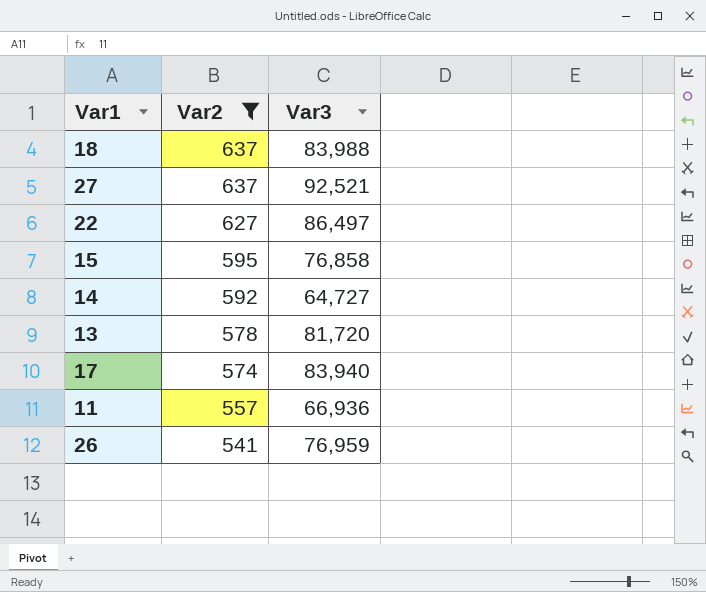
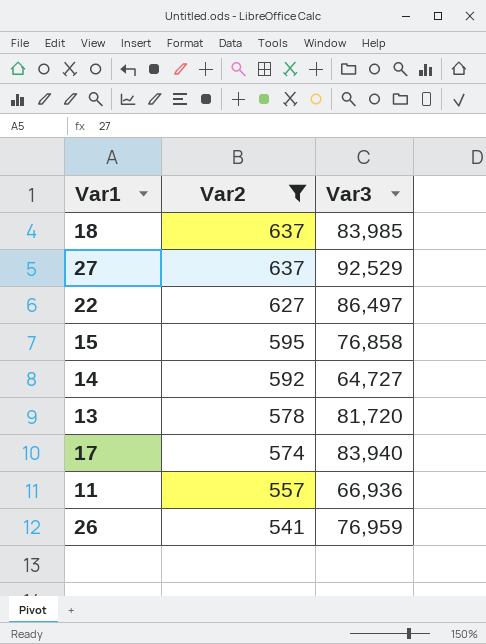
18 | Var3: 83,988 -> 83,985
27 | Var3: 92,521 -> 92,529

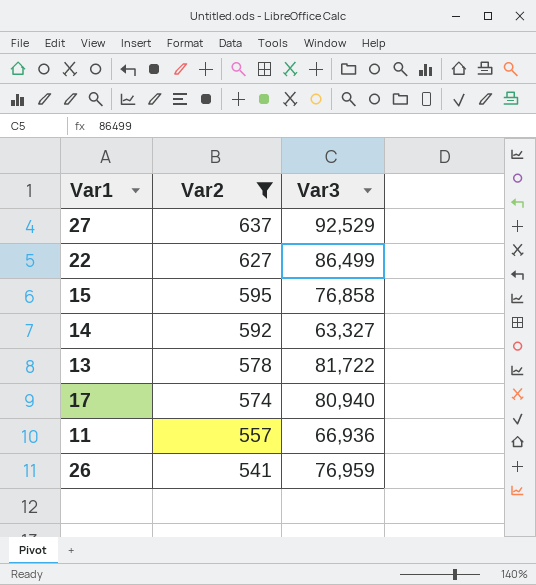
row 18: 637 | 83,985 -> none
22 | Var3: 86,497 -> 86,499
14 | Var3: 64,727 -> 63,327
13 | Var3: 81,720 -> 81,722
17 | Var3: 83,940 -> 80,940

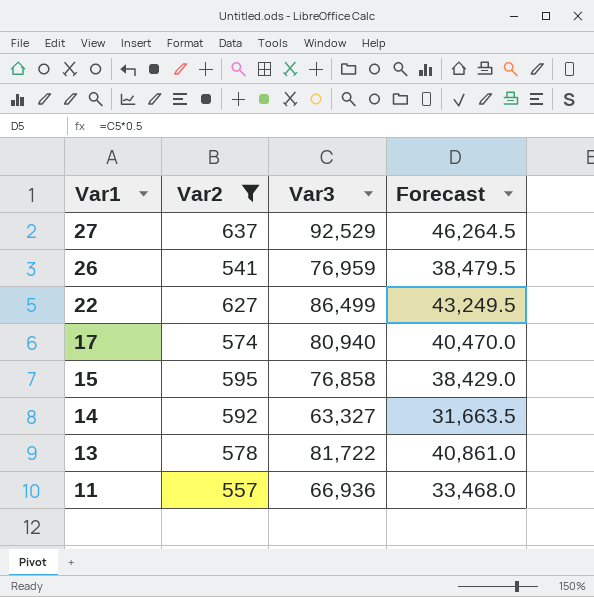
row order: Var2 descending -> Var1 descending
column Forecast | formula: none -> [Var3] * 0.5

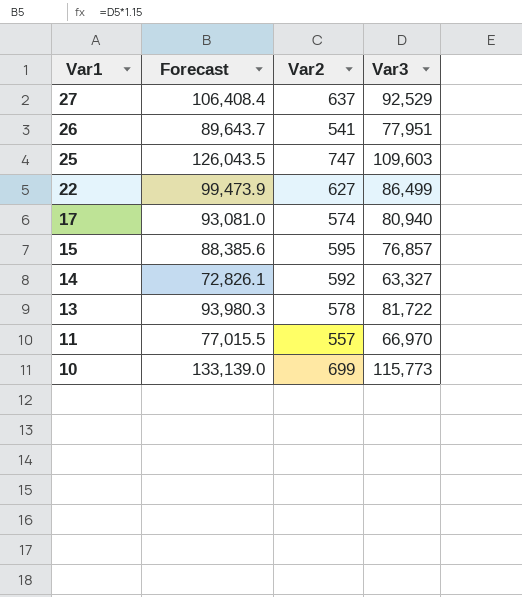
filter: Var2 <= 637 -> none
column Forecast | formula: [Var3] * 0.5 -> [Var3] * 1.15
column Forecast | position: 4 -> 2
26 | Var3: 76,959 -> 77,951
15 | Var3: 76,858 -> 76,857
11 | Var3: 66,936 -> 66,970

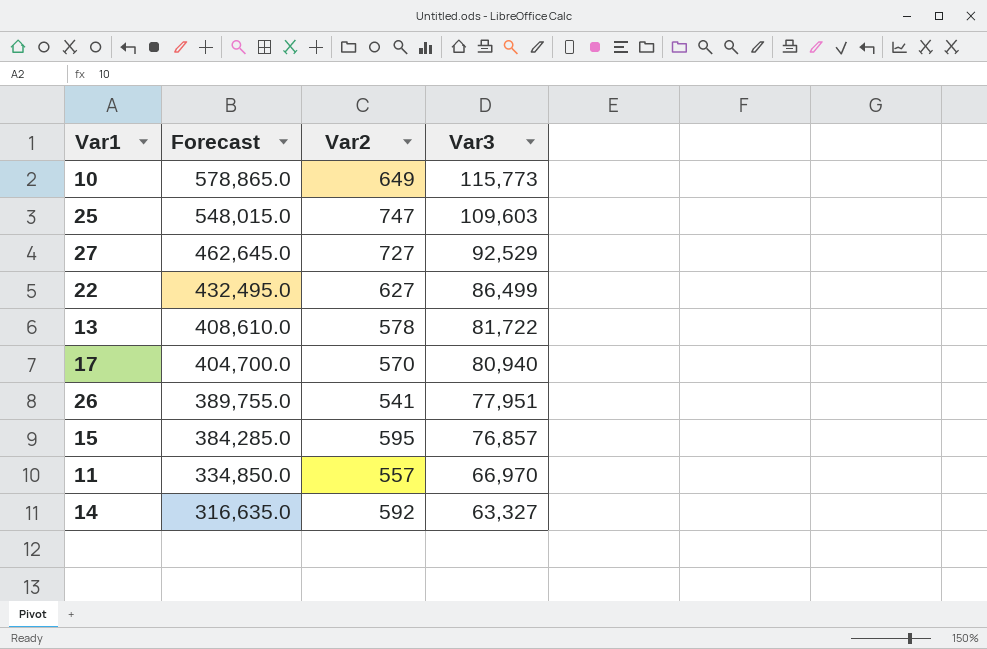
row order: Var1 descending -> Forecast descending
column Forecast | formula: [Var3] * 1.15 -> [Var3] * 5
10 | Var2: 699 -> 649
27 | Var2: 637 -> 727
17 | Var2: 574 -> 570

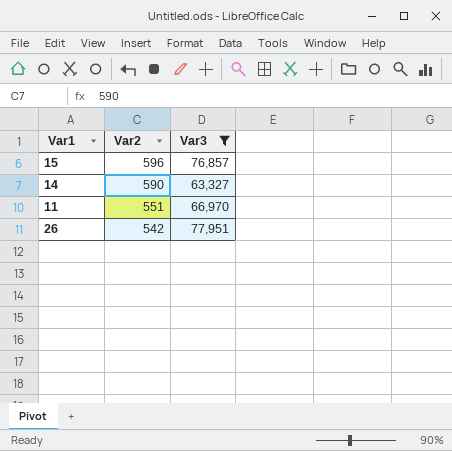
filter: none -> Var3 <= 77,951
row order: Forecast descending -> Var2 descending
column Forecast | formula: [Var3] * 5 -> none
15 | Var2: 595 -> 596
14 | Var2: 592 -> 590
11 | Var2: 557 -> 551
26 | Var2: 541 -> 542

